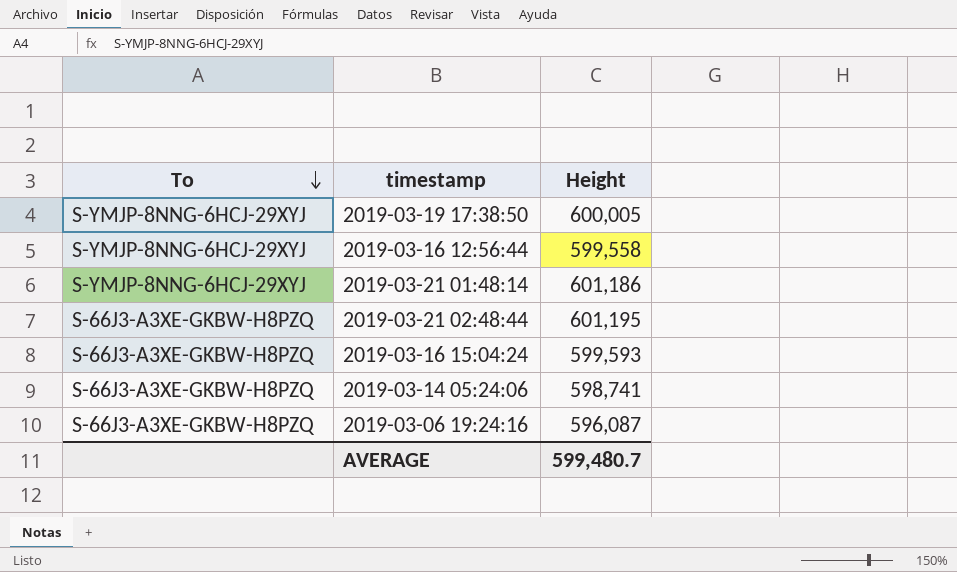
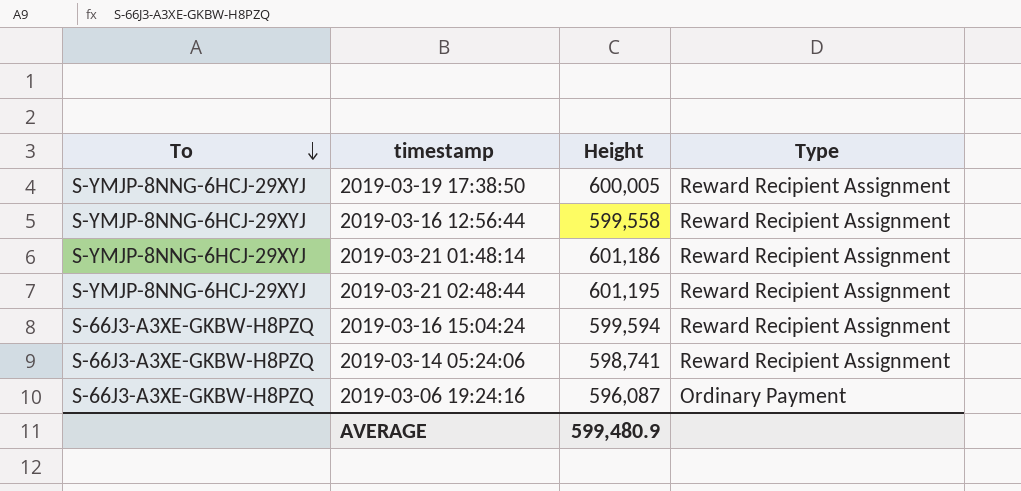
column Type | position: none -> 4
2019-03-21 02:48:44 | To: S-66J3-A3XE-GKBW-H8PZQ -> S-YMJP-8NNG-6HCJ-29XYJ
2019-03-16 15:04:24 | Height: 599,593 -> 599,594
AVERAGE | Height: 599,480.7 -> 599,480.9

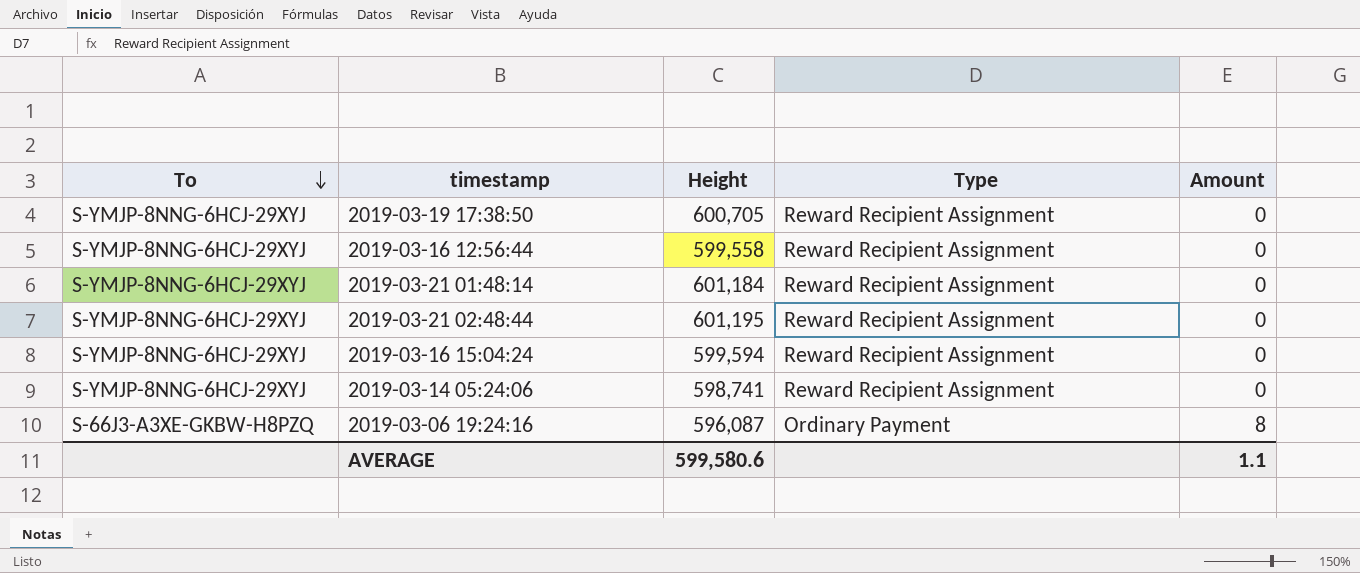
column Amount | position: none -> 5
2019-03-19 17:38:50 | Height: 600,005 -> 600,705
2019-03-21 01:48:14 | Height: 601,186 -> 601,184
2019-03-16 15:04:24 | To: S-66J3-A3XE-GKBW-H8PZQ -> S-YMJP-8NNG-6HCJ-29XYJ
2019-03-14 05:24:06 | To: S-66J3-A3XE-GKBW-H8PZQ -> S-YMJP-8NNG-6HCJ-29XYJ
AVERAGE | Height: 599,480.9 -> 599,580.6

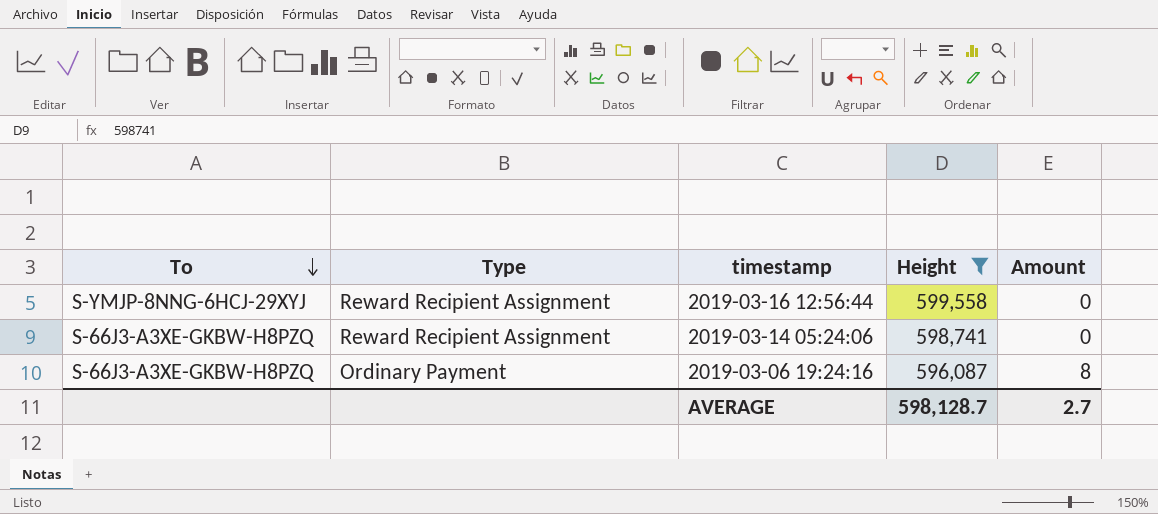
filter: none -> Height <= 599,558
column Type | position: 4 -> 2
2019-03-14 05:24:06 | To: S-YMJP-8NNG-6HCJ-29XYJ -> S-66J3-A3XE-GKBW-H8PZQ
AVERAGE | Height: 599,580.6 -> 598,128.7
AVERAGE | Amount: 1.1 -> 2.7

